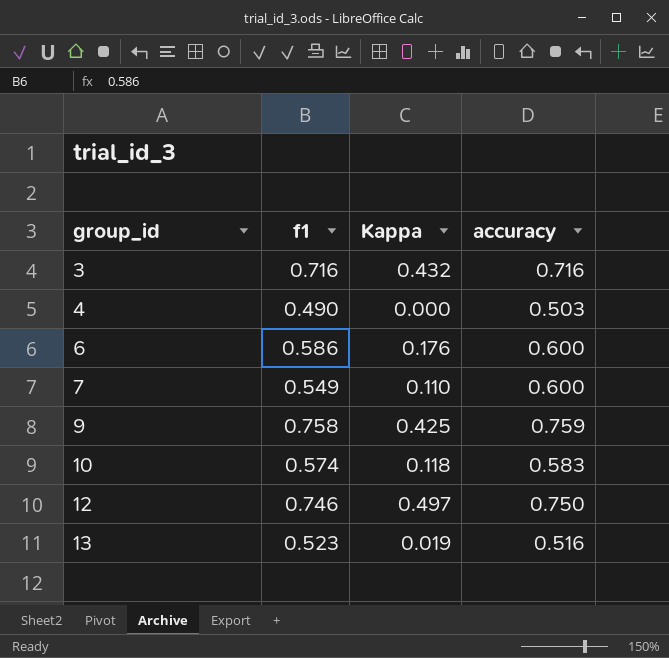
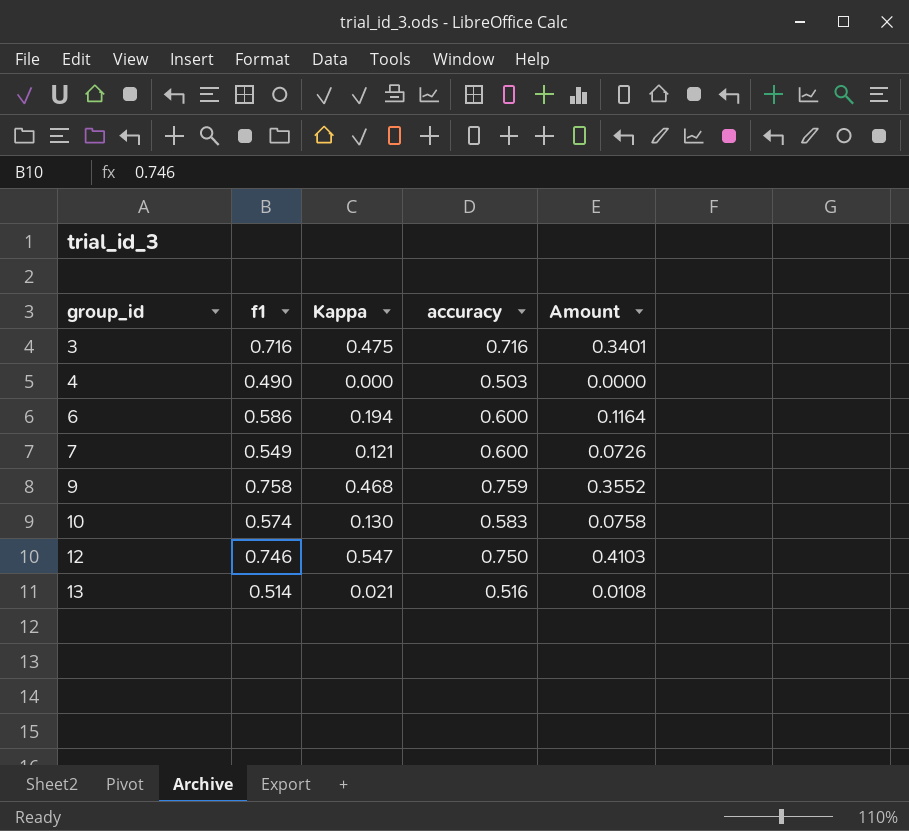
column Amount | formula: none -> [Kappa] * [accuracy]
3 | Kappa: 0.432 -> 0.475
6 | Kappa: 0.176 -> 0.194
7 | Kappa: 0.110 -> 0.121
9 | Kappa: 0.425 -> 0.468
10 | Kappa: 0.118 -> 0.130
12 | Kappa: 0.497 -> 0.547
13 | f1: 0.523 -> 0.514
13 | Kappa: 0.019 -> 0.021

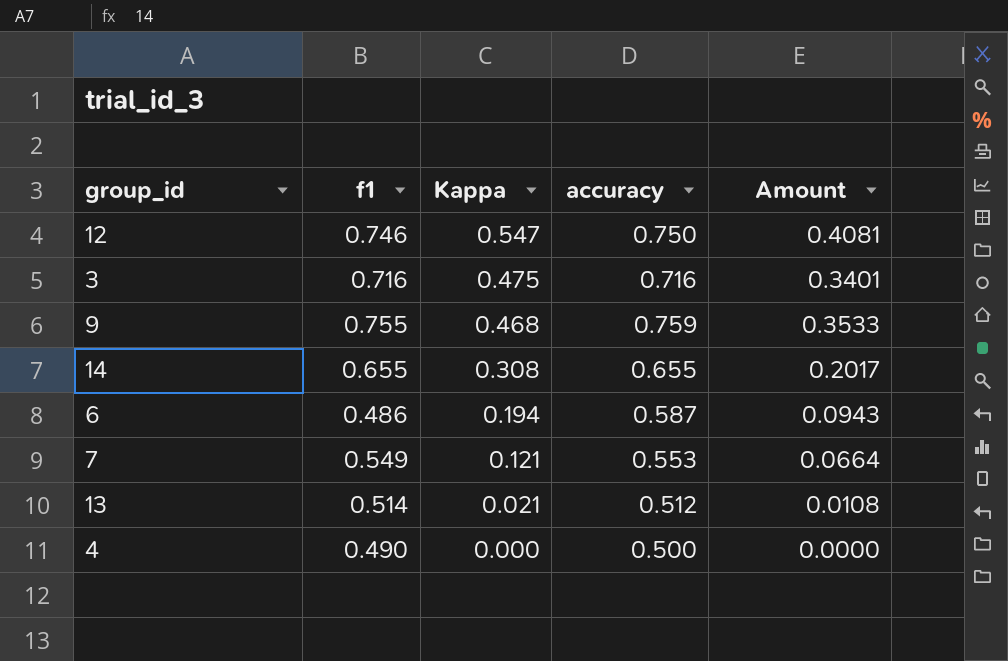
row order: group_id ascending -> Kappa descending
column Amount | formula: [Kappa] * [accuracy] -> [f1] * [Kappa]
row 10: 0.574 | 0.130 | 0.583 | 0.0758 -> none
9 | f1: 0.758 -> 0.755
row 14: none -> 0.655 | 0.308 | 0.655 | 0.2017
6 | f1: 0.586 -> 0.486
6 | accuracy: 0.600 -> 0.587
7 | accuracy: 0.600 -> 0.553
13 | accuracy: 0.516 -> 0.512
4 | accuracy: 0.503 -> 0.500

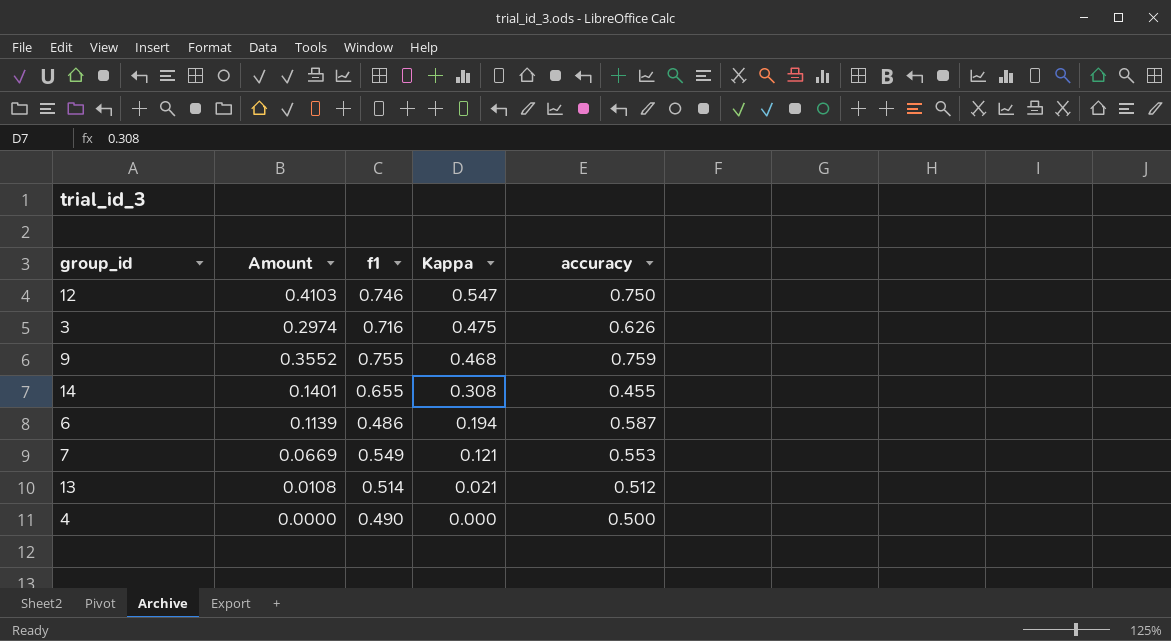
column Amount | formula: [f1] * [Kappa] -> [Kappa] * [accuracy]
column Amount | position: 5 -> 2
3 | accuracy: 0.716 -> 0.626
14 | accuracy: 0.655 -> 0.455

